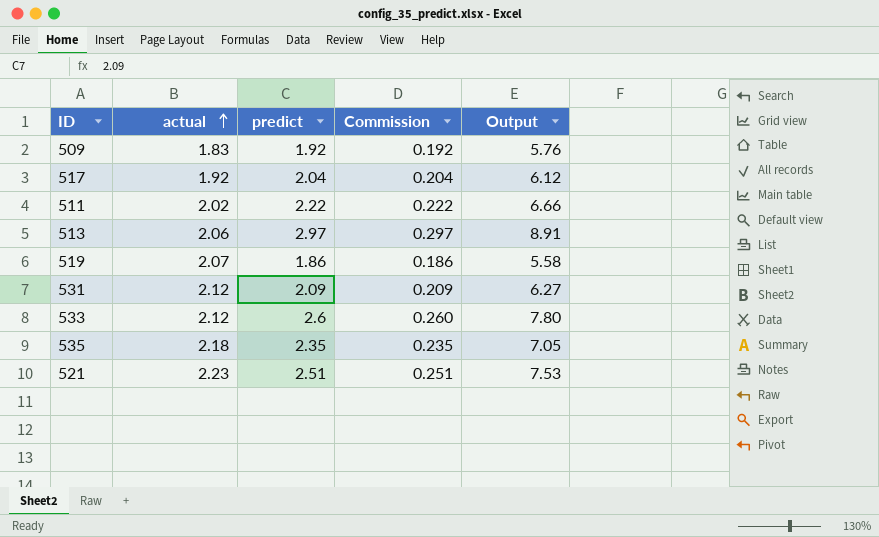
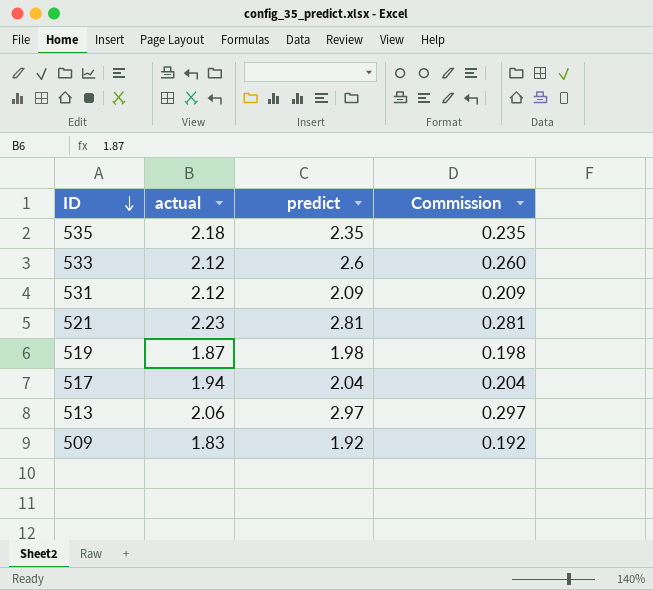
row order: actual ascending -> ID descending
column Output | formula: [predict] * 3 -> none
row 511: 2.02 | 2.22 | 0.222 | 6.66 -> none
521 | predict: 2.51 -> 2.81
521 | Commission: 0.251 -> 0.281
519 | actual: 2.07 -> 1.87
519 | predict: 1.86 -> 1.98
519 | Commission: 0.186 -> 0.198
517 | actual: 1.92 -> 1.94

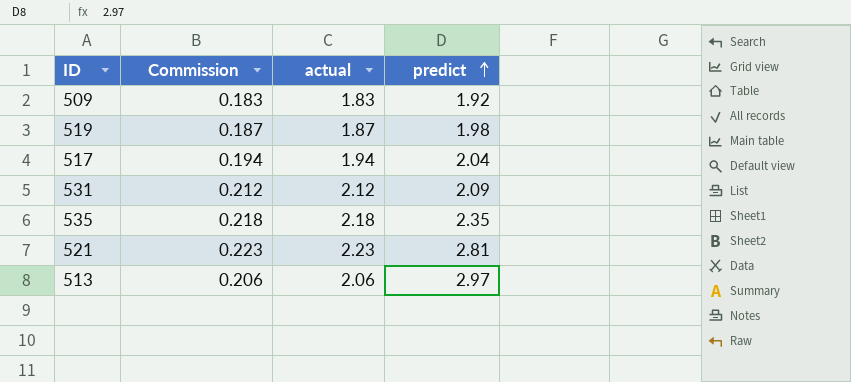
row order: ID descending -> predict ascending
column Commission | formula: [predict] * 0.1 -> [actual] * 0.1
column Commission | position: 4 -> 2
row 533: 2.12 | 2.6 | 0.260 -> none

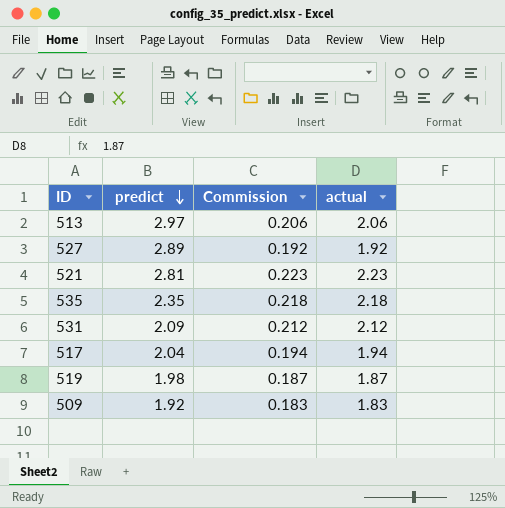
row order: predict ascending -> predict descending
column predict | position: 4 -> 2
row 527: none -> 2.89 | 0.192 | 1.92

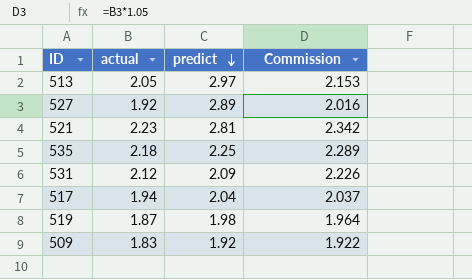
column actual | position: 4 -> 2
column Commission | formula: [actual] * 0.1 -> [actual] * 1.05
513 | actual: 2.06 -> 2.05
535 | predict: 2.35 -> 2.25

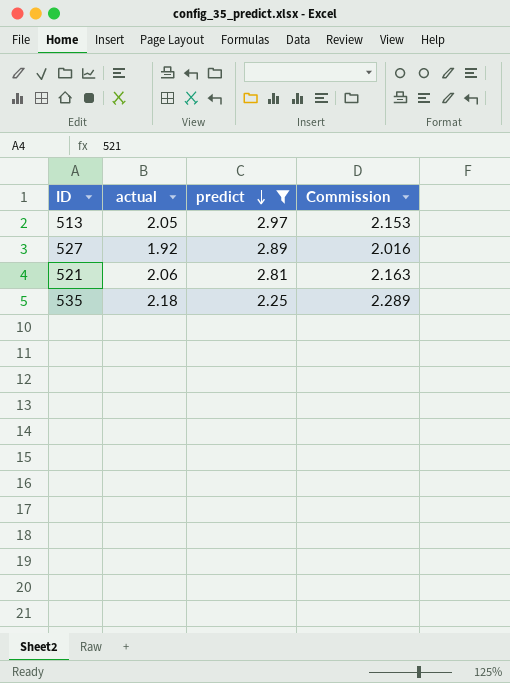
filter: none -> predict >= 2.25
521 | actual: 2.23 -> 2.06
521 | Commission: 2.342 -> 2.163

